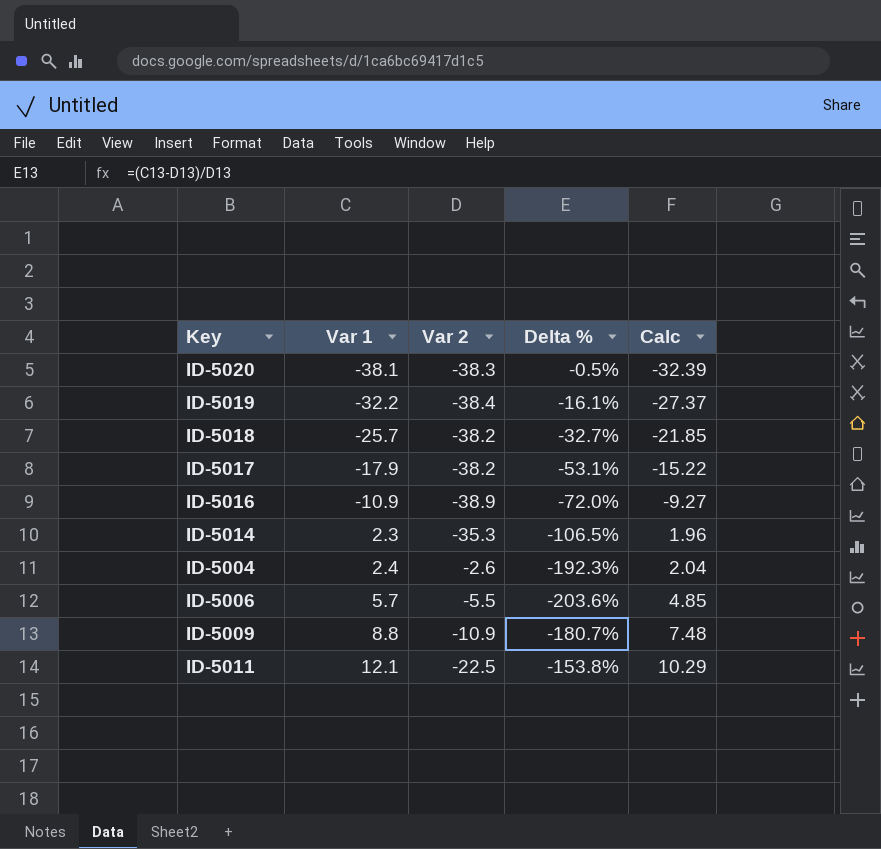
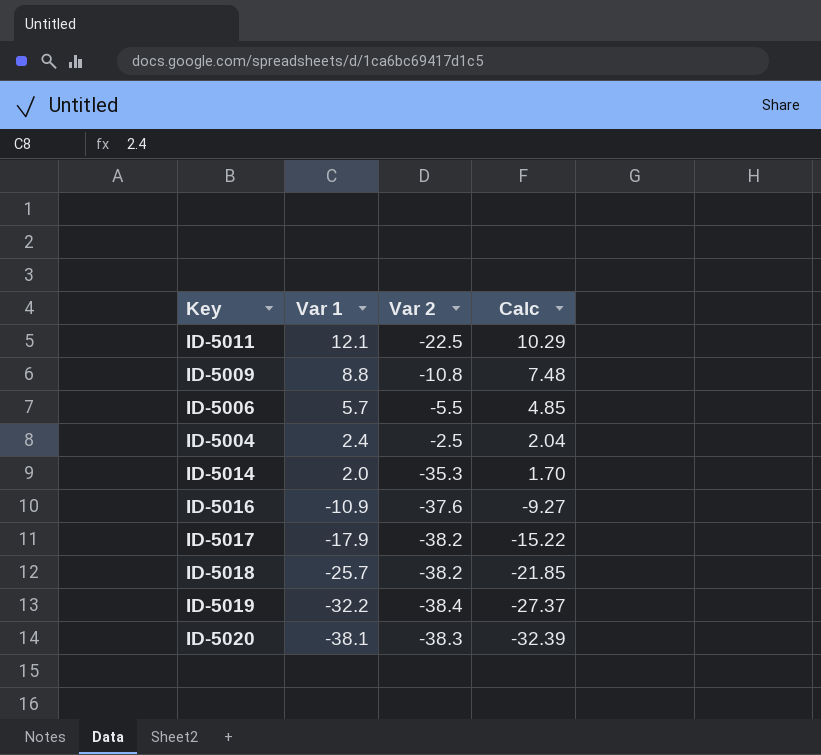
row order: Var 1 ascending -> Var 1 descending
column Delta % | formula: ([Var 1] - [Var 2]) / [Var 2] -> none
ID-5009 | Var 2: -10.9 -> -10.8
ID-5004 | Var 2: -2.6 -> -2.5
ID-5014 | Var 1: 2.3 -> 2.0
ID-5014 | Calc: 1.96 -> 1.70
ID-5016 | Var 2: -38.9 -> -37.6

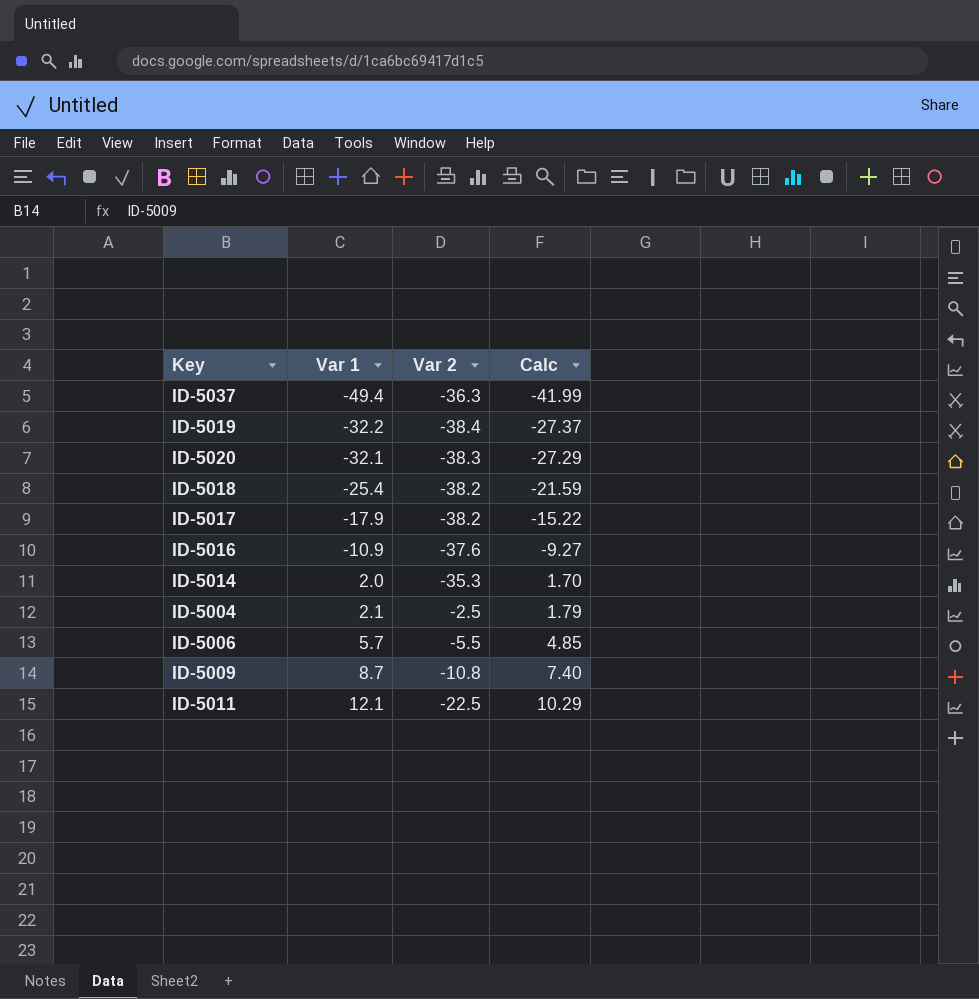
row order: Var 1 descending -> Var 1 ascending
row ID-5037: none -> -49.4 | -36.3 | -41.99
ID-5020 | Var 1: -38.1 -> -32.1
ID-5020 | Calc: -32.39 -> -27.29
ID-5018 | Var 1: -25.7 -> -25.4
ID-5018 | Calc: -21.85 -> -21.59
ID-5004 | Var 1: 2.4 -> 2.1
ID-5004 | Calc: 2.04 -> 1.79
ID-5009 | Var 1: 8.8 -> 8.7
ID-5009 | Calc: 7.48 -> 7.40

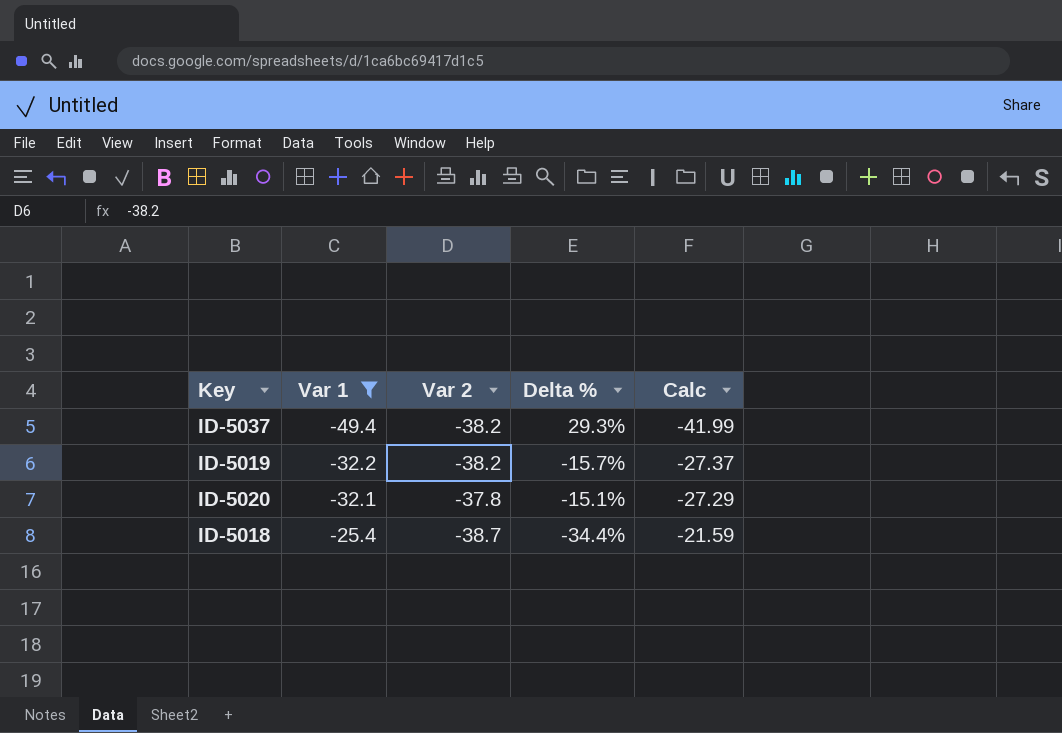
filter: none -> Var 1 <= -25.4
column Delta % | formula: none -> ([Var 1] - [Var 2]) / [Var 2]
ID-5037 | Var 2: -36.3 -> -38.2
ID-5019 | Var 2: -38.4 -> -38.2
ID-5020 | Var 2: -38.3 -> -37.8
ID-5018 | Var 2: -38.2 -> -38.7

